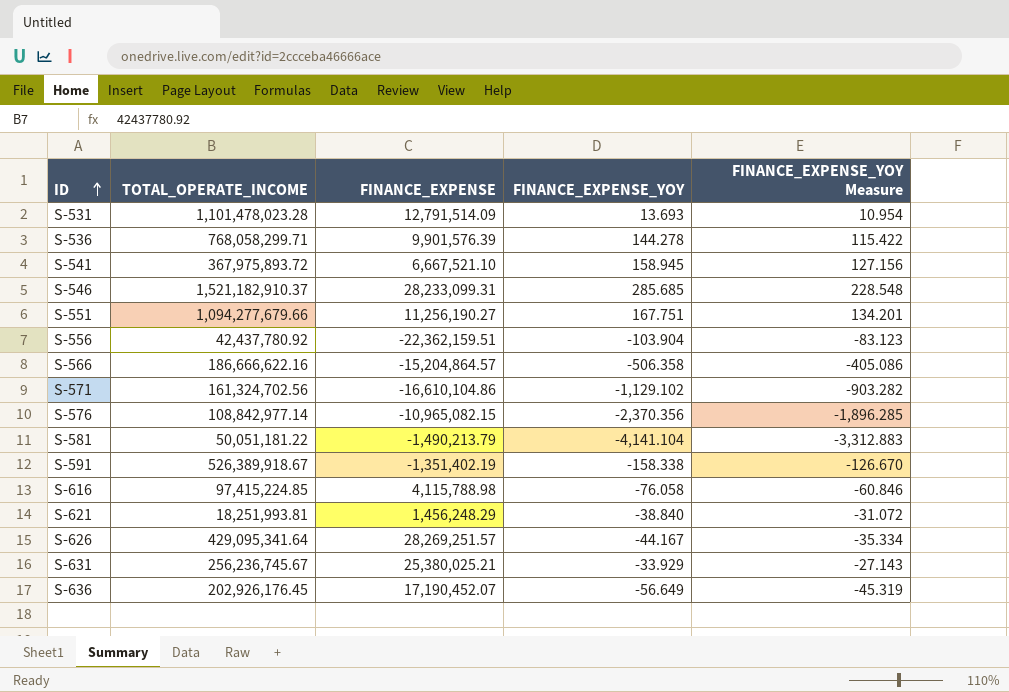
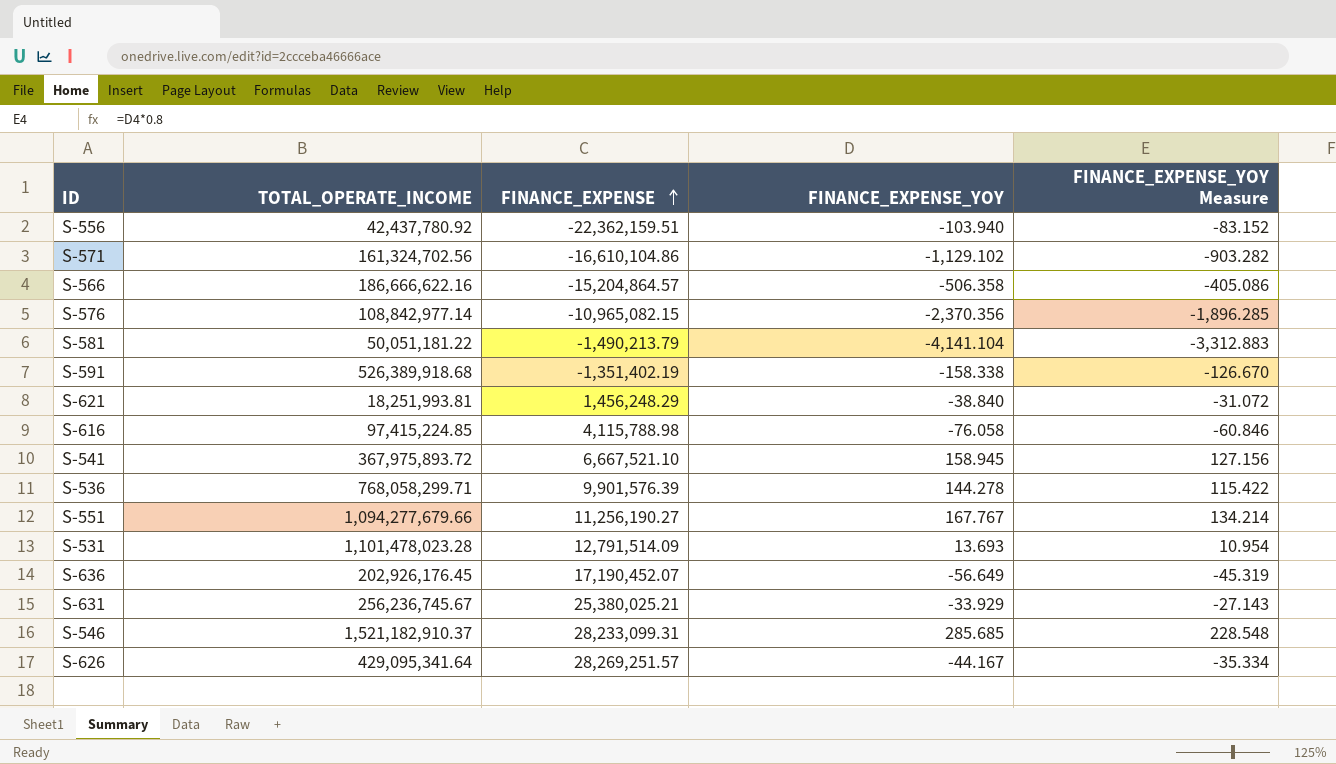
row order: ID ascending -> FINANCE_EXPENSE ascending
S-556 | FINANCE_EXPENSE_YOY: -103.904 -> -103.940
S-556 | FINANCE_EXPENSE_YOY Measure: -83.123 -> -83.152
S-591 | TOTAL_OPERATE_INCOME: 526,389,918.67 -> 526,389,918.68
S-551 | FINANCE_EXPENSE_YOY: 167.751 -> 167.767
S-551 | FINANCE_EXPENSE_YOY Measure: 134.201 -> 134.214

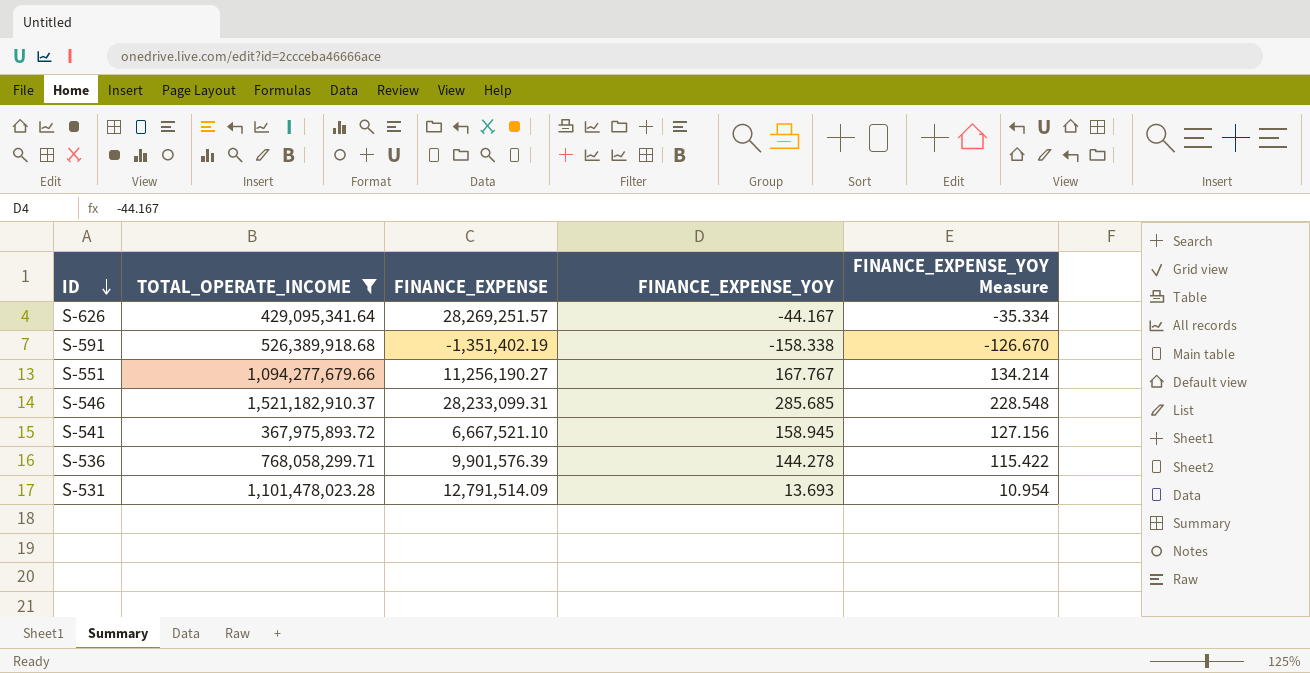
filter: none -> TOTAL_OPERATE_INCOME >= 367,975,893.72
row order: FINANCE_EXPENSE ascending -> ID descending

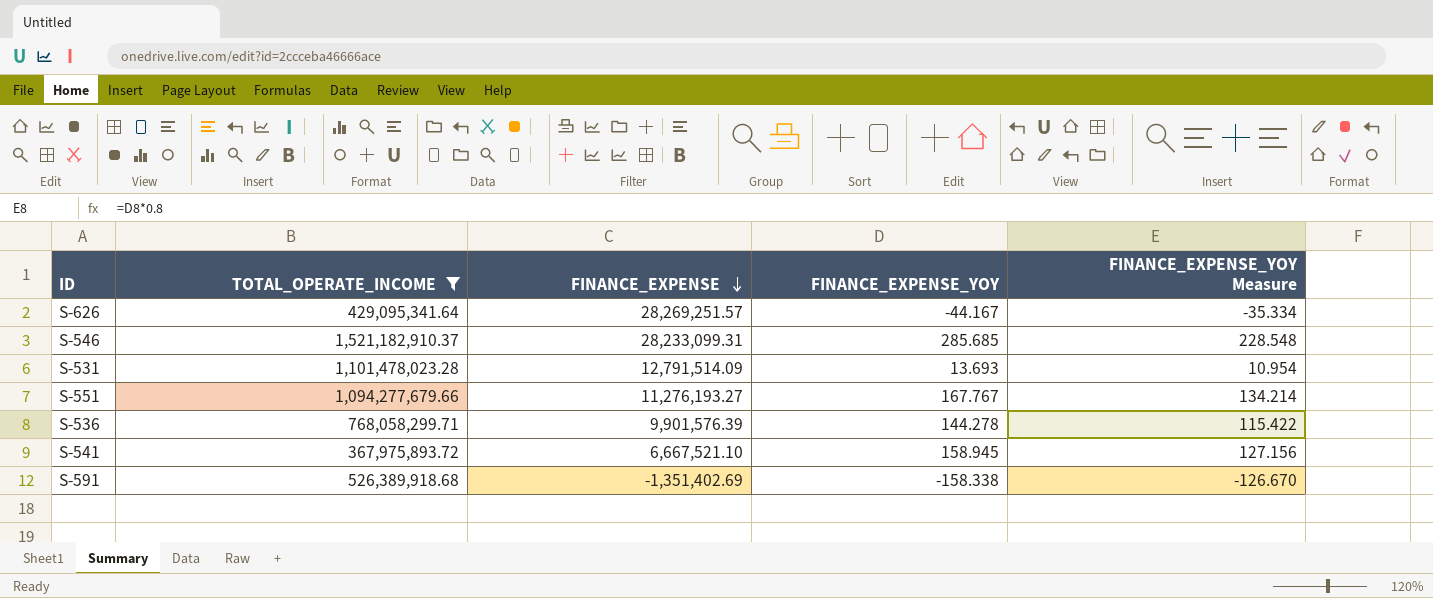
row order: ID descending -> FINANCE_EXPENSE descending
S-551 | FINANCE_EXPENSE: 11,256,190.27 -> 11,276,193.27
S-591 | FINANCE_EXPENSE: -1,351,402.19 -> -1,351,402.69

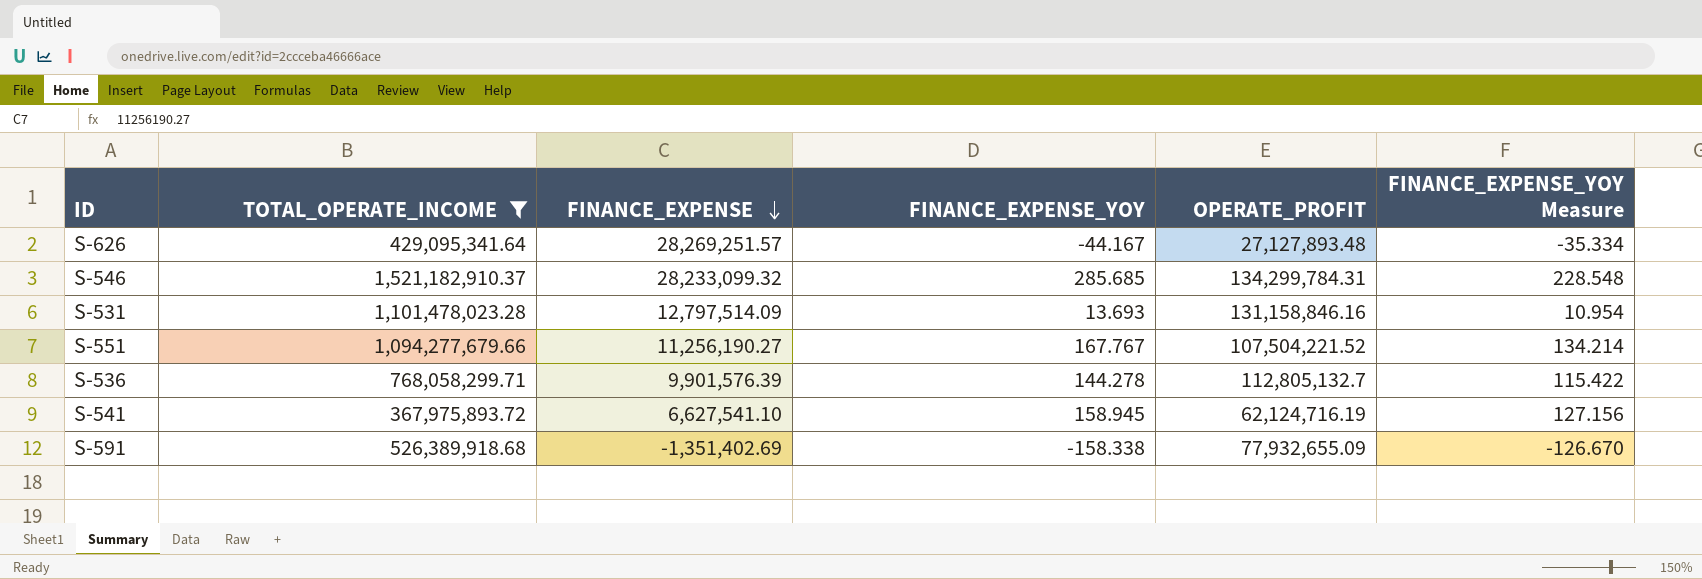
column OPERATE_PROFIT | position: none -> 5
S-546 | FINANCE_EXPENSE: 28,233,099.31 -> 28,233,099.32
S-531 | FINANCE_EXPENSE: 12,791,514.09 -> 12,797,514.09
S-551 | FINANCE_EXPENSE: 11,276,193.27 -> 11,256,190.27
S-541 | FINANCE_EXPENSE: 6,667,521.10 -> 6,627,541.10

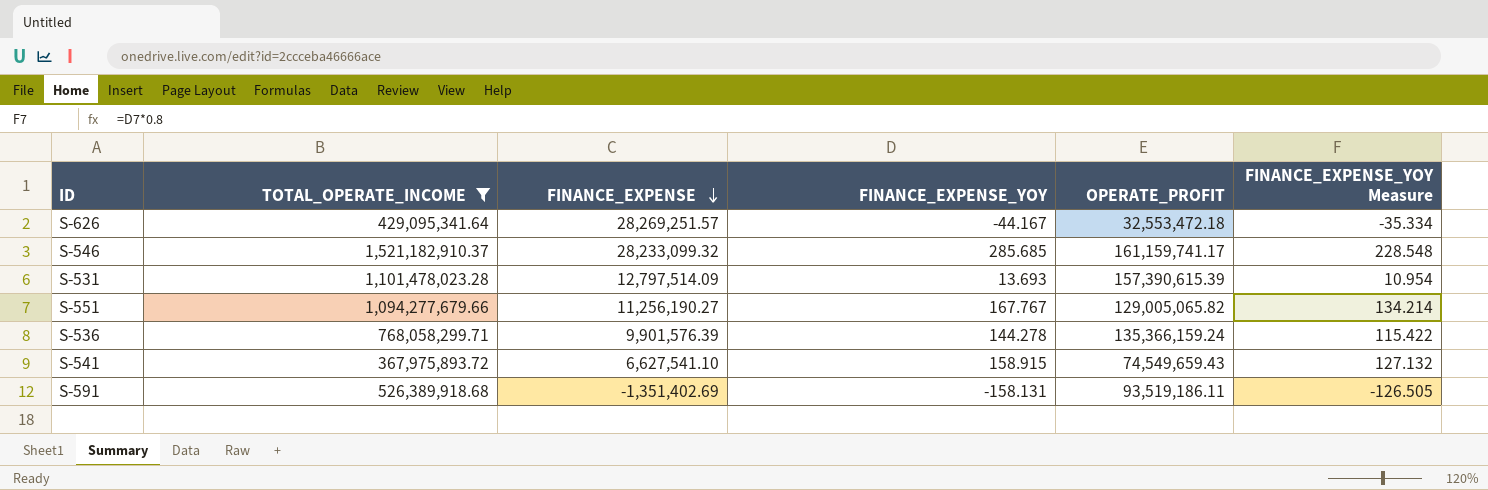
S-626 | OPERATE_PROFIT: 27,127,893.48 -> 32,553,472.18
S-546 | OPERATE_PROFIT: 134,299,784.31 -> 161,159,741.17
S-531 | OPERATE_PROFIT: 131,158,846.16 -> 157,390,615.39
S-551 | OPERATE_PROFIT: 107,504,221.52 -> 129,005,065.82
S-536 | OPERATE_PROFIT: 112,805,132.7 -> 135,366,159.24
S-541 | FINANCE_EXPENSE_YOY: 158.945 -> 158.915
S-541 | OPERATE_PROFIT: 62,124,716.19 -> 74,549,659.43
S-541 | FINANCE_EXPENSE_YOY Measure: 127.156 -> 127.132
S-591 | FINANCE_EXPENSE_YOY: -158.338 -> -158.131
S-591 | OPERATE_PROFIT: 77,932,655.09 -> 93,519,186.11
S-591 | FINANCE_EXPENSE_YOY Measure: -126.670 -> -126.505

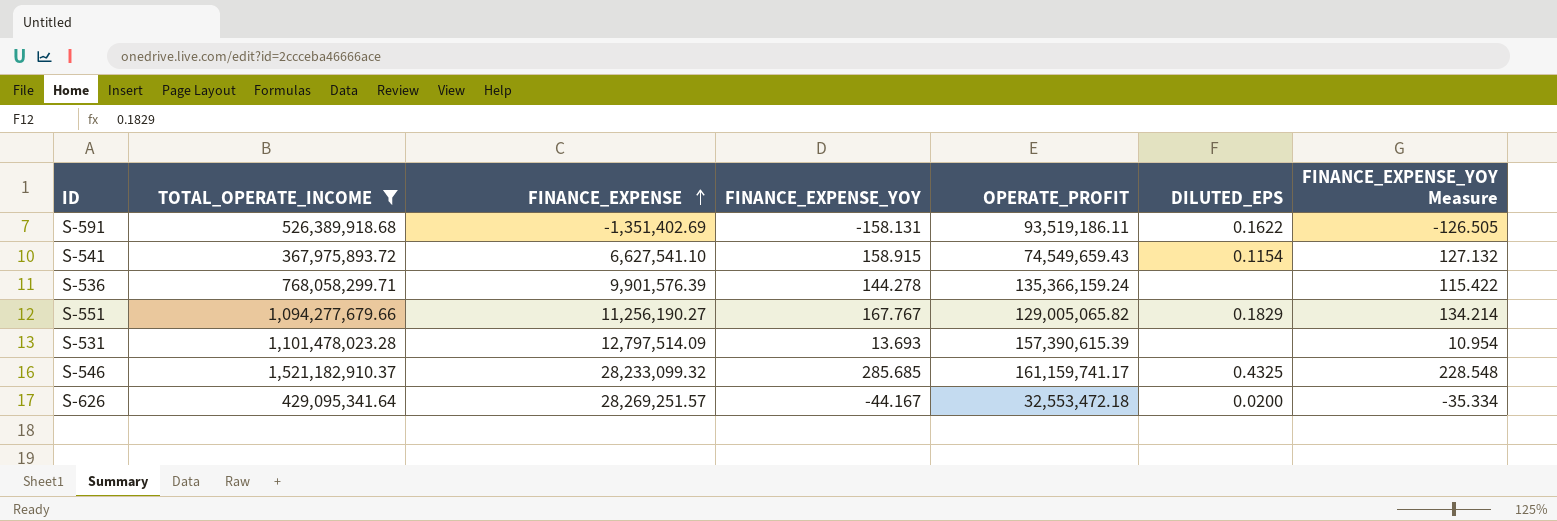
row order: FINANCE_EXPENSE descending -> FINANCE_EXPENSE ascending
column DILUTED_EPS | position: none -> 6

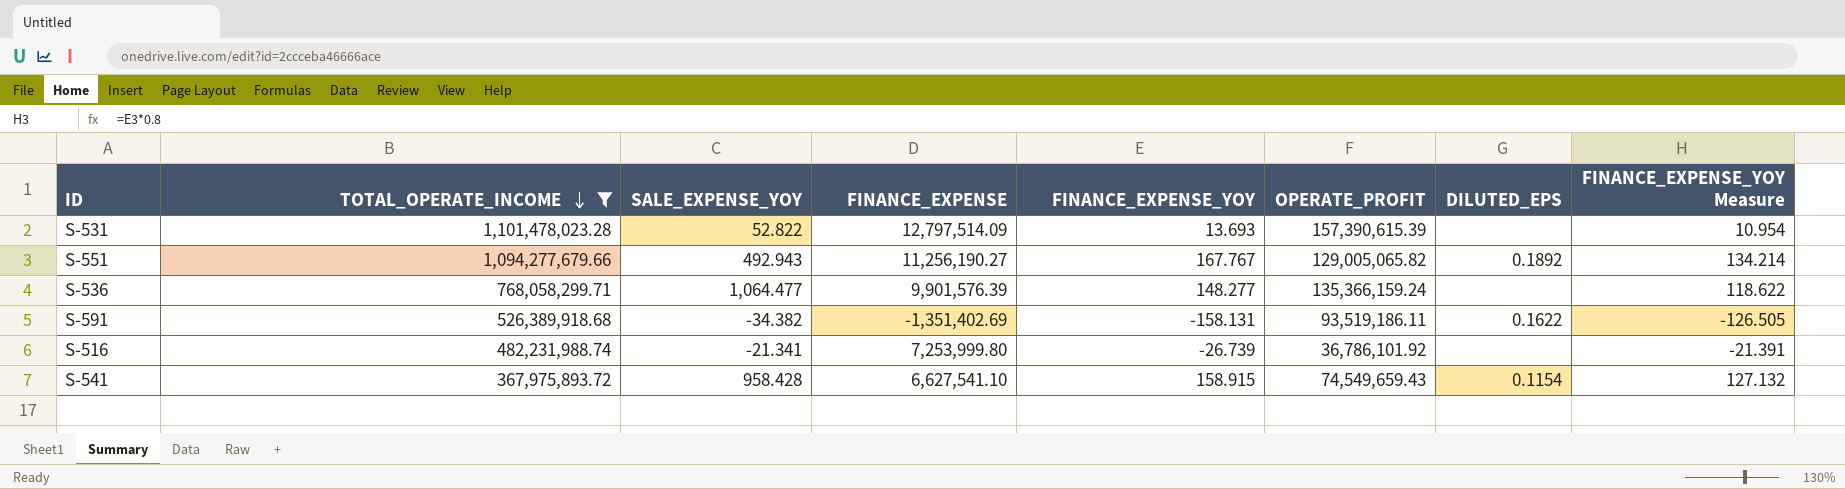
row order: FINANCE_EXPENSE ascending -> TOTAL_OPERATE_INCOME descending
column SALE_EXPENSE_YOY | position: none -> 3
row S-546: 1,521,182,910.37 | 28,233,099.32 | 285.685 | 161,159,741.17 | 0.4325 | 228.548 -> none
row S-626: 429,095,341.64 | 28,269,251.57 | -44.167 | 32,553,472.18 | 0.0200 | -35.334 -> none
S-551 | DILUTED_EPS: 0.1829 -> 0.1892
S-536 | FINANCE_EXPENSE_YOY: 144.278 -> 148.277
S-536 | FINANCE_EXPENSE_YOY Measure: 115.422 -> 118.622
row S-516: none -> 482,231,988.74 | -21.341 | 7,253,999.80 | -26.739 | 36,786,101.92 | none | -21.391

